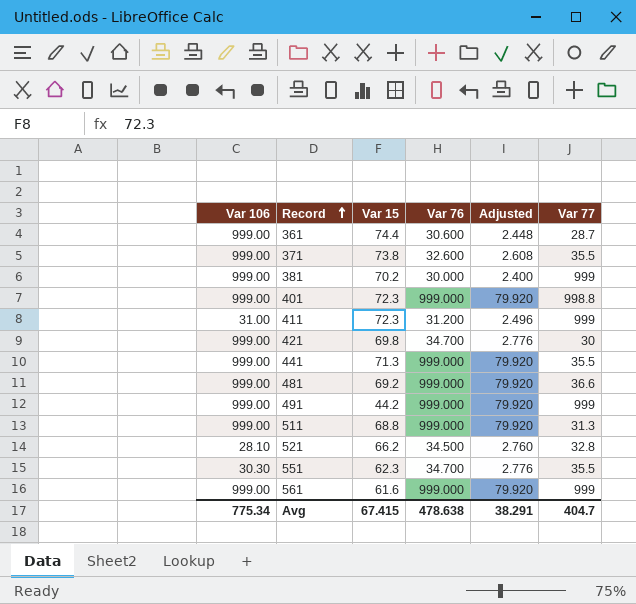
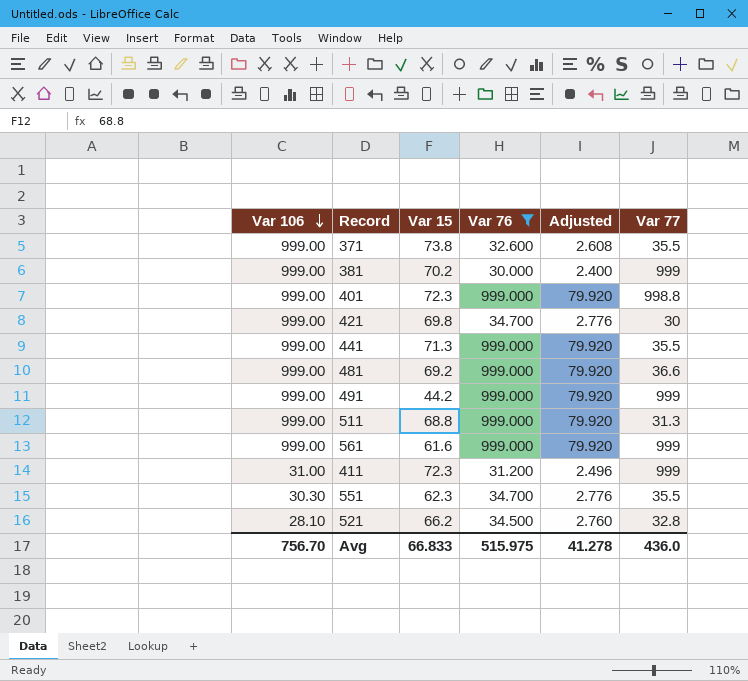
filter: none -> Var 76 != 30.600
row order: Record ascending -> Var 106 descending
Avg | Var 106: 775.34 -> 756.70
Avg | Var 15: 67.415 -> 66.833
Avg | Var 76: 478.638 -> 515.975
Avg | Adjusted: 38.291 -> 41.278
Avg | Var 77: 404.7 -> 436.0

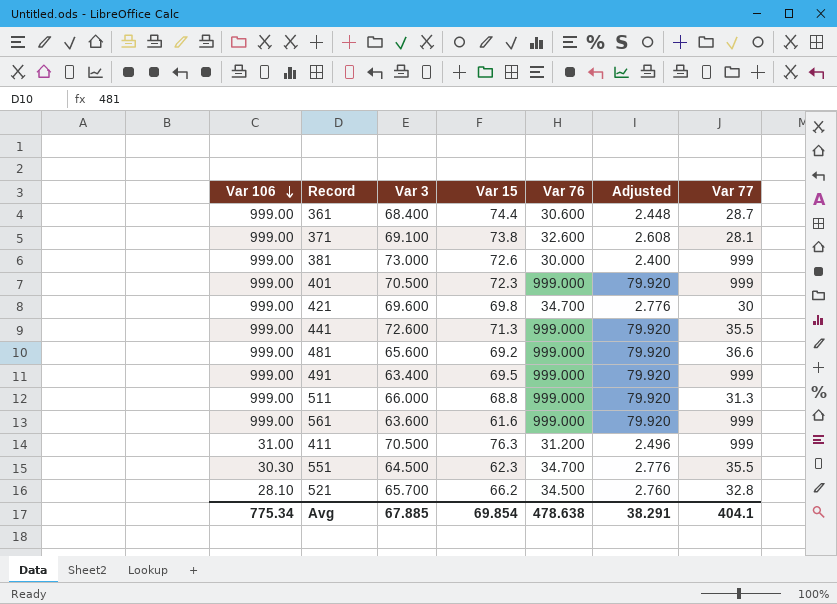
filter: Var 76 != 30.600 -> none
column Var 3 | position: none -> 3
371 | Var 77: 35.5 -> 28.1
381 | Var 15: 70.2 -> 72.6
401 | Var 77: 998.8 -> 999
491 | Var 15: 44.2 -> 69.5
411 | Var 15: 72.3 -> 76.3
Avg | Var 106: 756.70 -> 775.34
Avg | Var 15: 66.833 -> 69.854
Avg | Var 76: 515.975 -> 478.638
Avg | Adjusted: 41.278 -> 38.291
Avg | Var 77: 436.0 -> 404.1

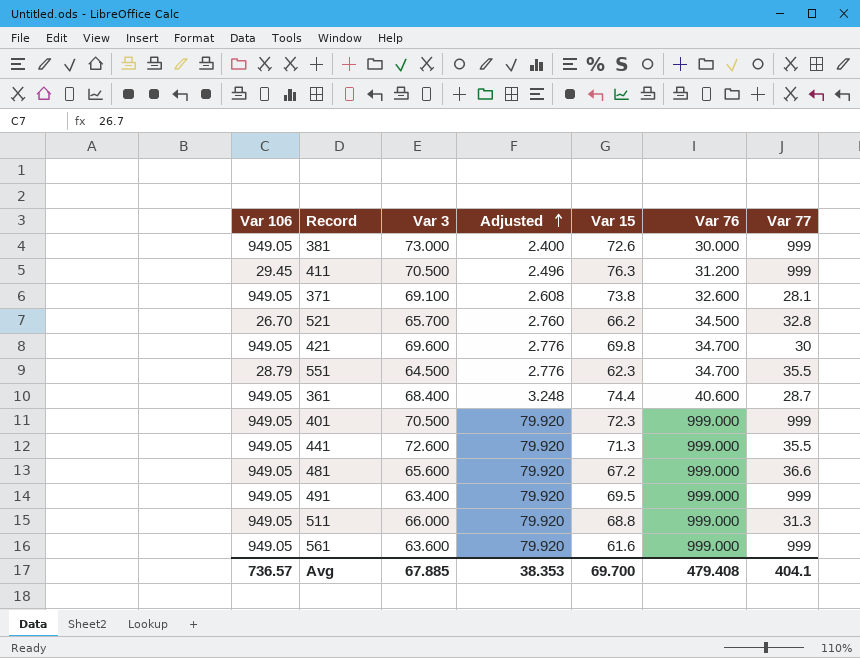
row order: Var 106 descending -> Adjusted ascending
column Adjusted | position: 6 -> 4
381 | Var 106: 999.00 -> 949.05
411 | Var 106: 31.00 -> 29.45
371 | Var 106: 999.00 -> 949.05
521 | Var 106: 28.10 -> 26.70
421 | Var 106: 999.00 -> 949.05
551 | Var 106: 30.30 -> 28.79
361 | Var 106: 999.00 -> 949.05
361 | Adjusted: 2.448 -> 3.248
361 | Var 76: 30.600 -> 40.600
401 | Var 106: 999.00 -> 949.05
441 | Var 106: 999.00 -> 949.05
481 | Var 106: 999.00 -> 949.05
481 | Var 15: 69.2 -> 67.2
491 | Var 106: 999.00 -> 949.05
511 | Var 106: 999.00 -> 949.05
561 | Var 106: 999.00 -> 949.05
Avg | Var 106: 775.34 -> 736.57
Avg | Adjusted: 38.291 -> 38.353
Avg | Var 15: 69.854 -> 69.700
Avg | Var 76: 478.638 -> 479.408

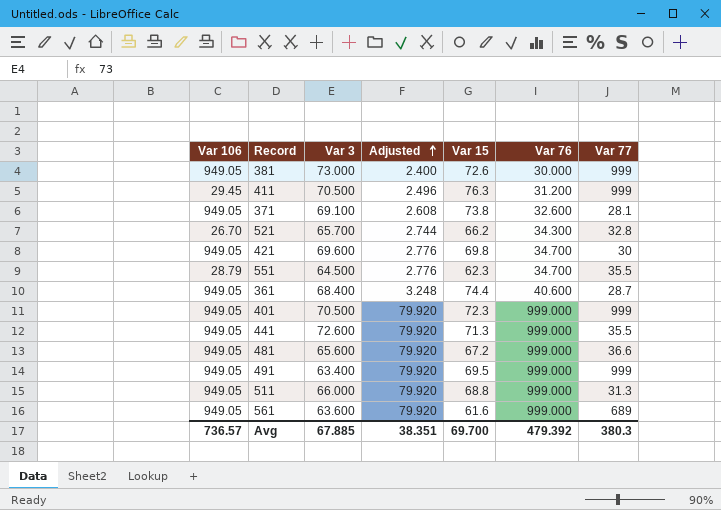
521 | Adjusted: 2.760 -> 2.744
521 | Var 76: 34.500 -> 34.300
561 | Var 77: 999 -> 689
Avg | Adjusted: 38.353 -> 38.351
Avg | Var 76: 479.408 -> 479.392
Avg | Var 77: 404.1 -> 380.3

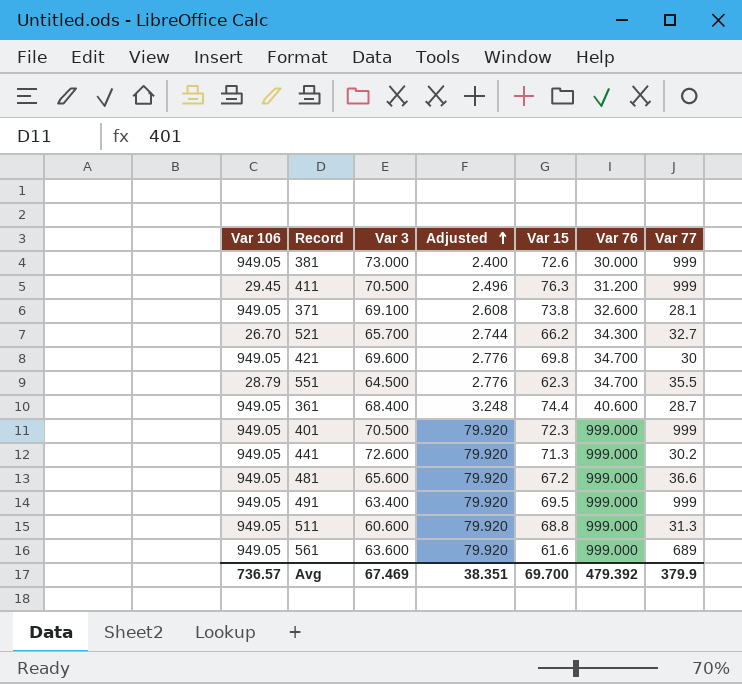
521 | Var 77: 32.8 -> 32.7
441 | Var 77: 35.5 -> 30.2
511 | Var 3: 66.000 -> 60.600
Avg | Var 3: 67.885 -> 67.469
Avg | Var 77: 380.3 -> 379.9

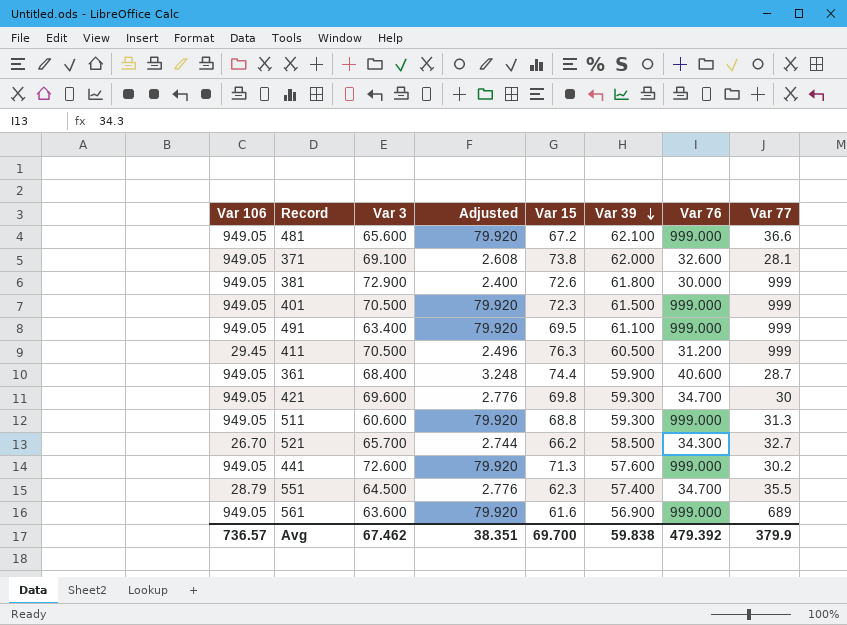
row order: Adjusted ascending -> Var 39 descending
column Var 39 | position: none -> 6
381 | Var 3: 73.000 -> 72.900
Avg | Var 3: 67.469 -> 67.462

